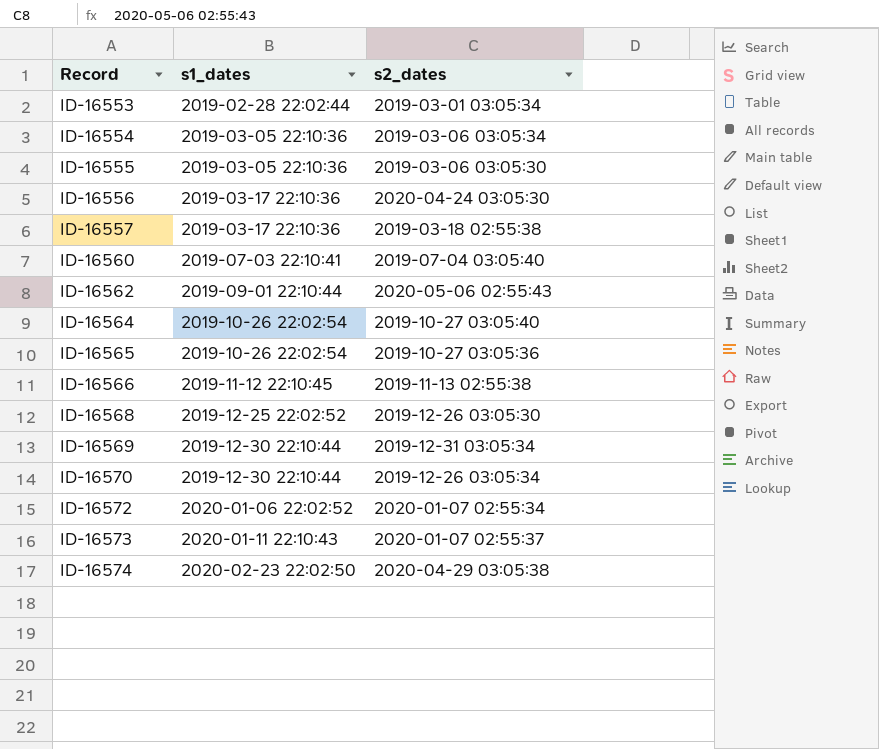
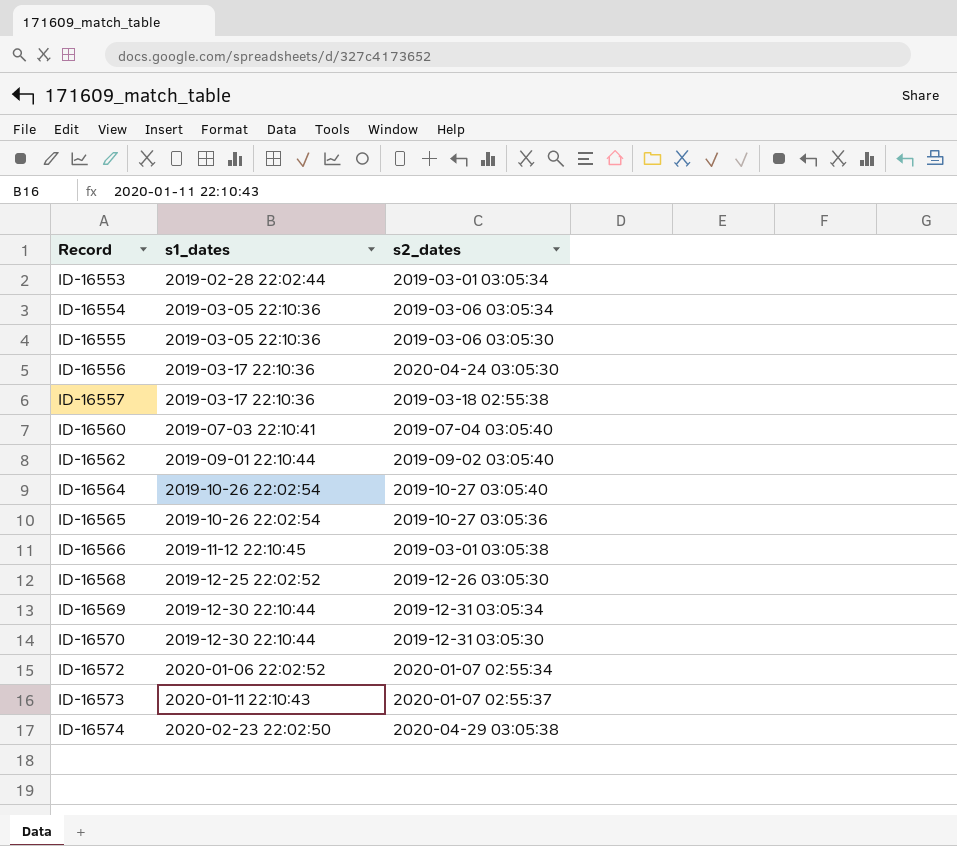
ID-16562 | s2_dates: 2020-05-06 02:55:43 -> 2019-09-02 03:05:40
ID-16566 | s2_dates: 2019-11-13 02:55:38 -> 2019-03-01 03:05:38
ID-16570 | s2_dates: 2019-12-26 03:05:34 -> 2019-12-31 03:05:30

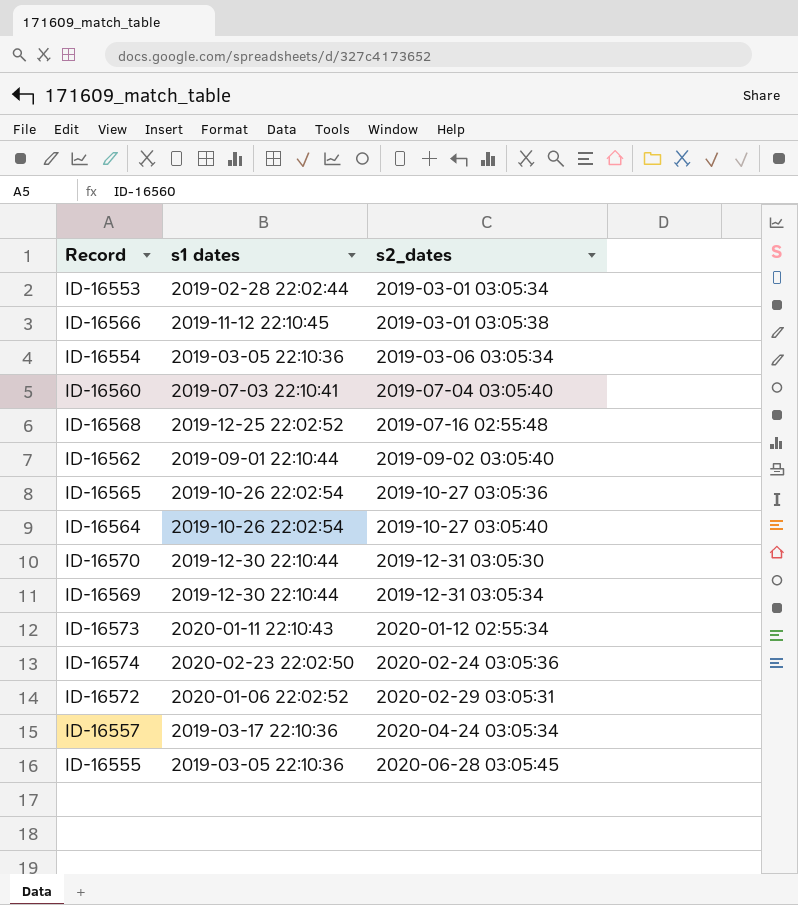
row order: Record ascending -> s2_dates ascending
column name: s1_dates -> s1 dates
row ID-16556: 2019-03-17 22:10:36 | 2020-04-24 03:05:30 -> none
ID-16568 | s2_dates: 2019-12-26 03:05:30 -> 2019-07-16 02:55:48
ID-16573 | s2_dates: 2020-01-07 02:55:37 -> 2020-01-12 02:55:34
ID-16574 | s2_dates: 2020-04-29 03:05:38 -> 2020-02-24 03:05:36
ID-16572 | s2_dates: 2020-01-07 02:55:34 -> 2020-02-29 03:05:31
ID-16557 | s2_dates: 2019-03-18 02:55:38 -> 2020-04-24 03:05:34
ID-16555 | s2_dates: 2019-03-06 03:05:30 -> 2020-06-28 03:05:45

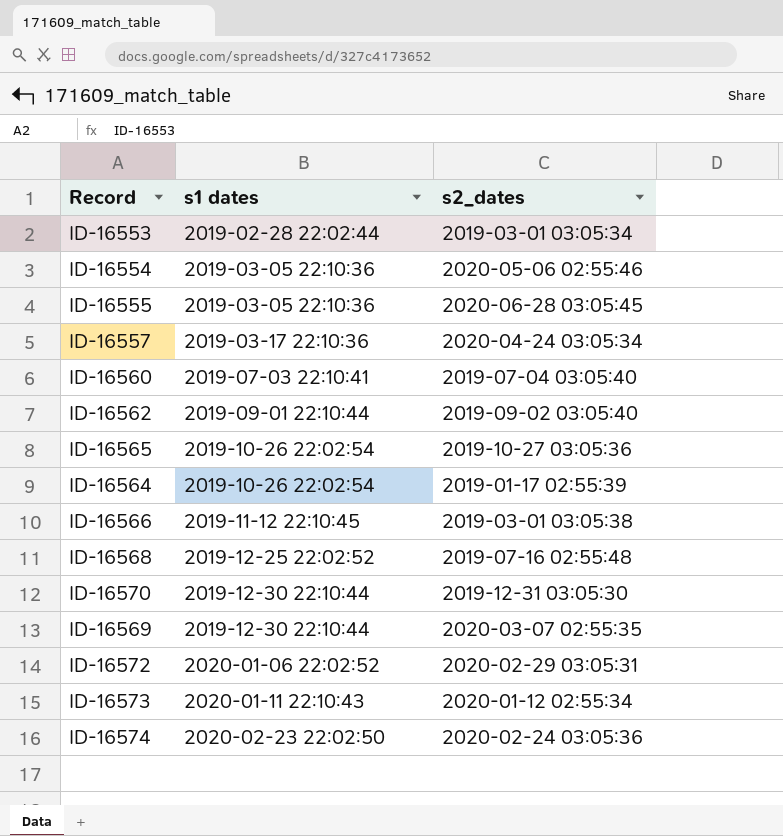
row order: s2_dates ascending -> s1 dates ascending
ID-16554 | s2_dates: 2019-03-06 03:05:34 -> 2020-05-06 02:55:46
ID-16564 | s2_dates: 2019-10-27 03:05:40 -> 2019-01-17 02:55:39
ID-16569 | s2_dates: 2019-12-31 03:05:34 -> 2020-03-07 02:55:35

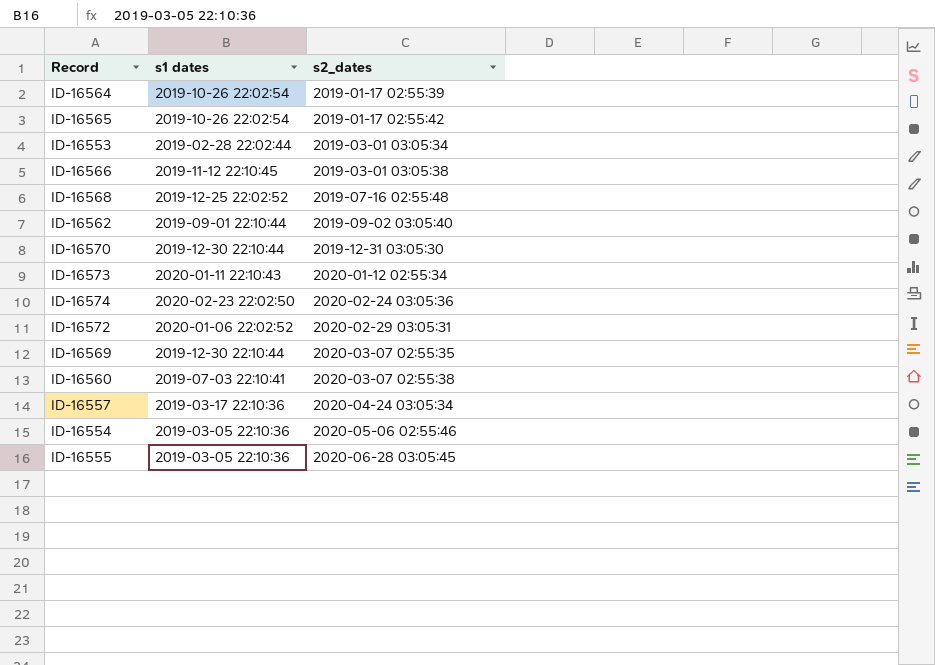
row order: s1 dates ascending -> s2_dates ascending
ID-16565 | s2_dates: 2019-10-27 03:05:36 -> 2019-01-17 02:55:42
ID-16560 | s2_dates: 2019-07-04 03:05:40 -> 2020-03-07 02:55:38

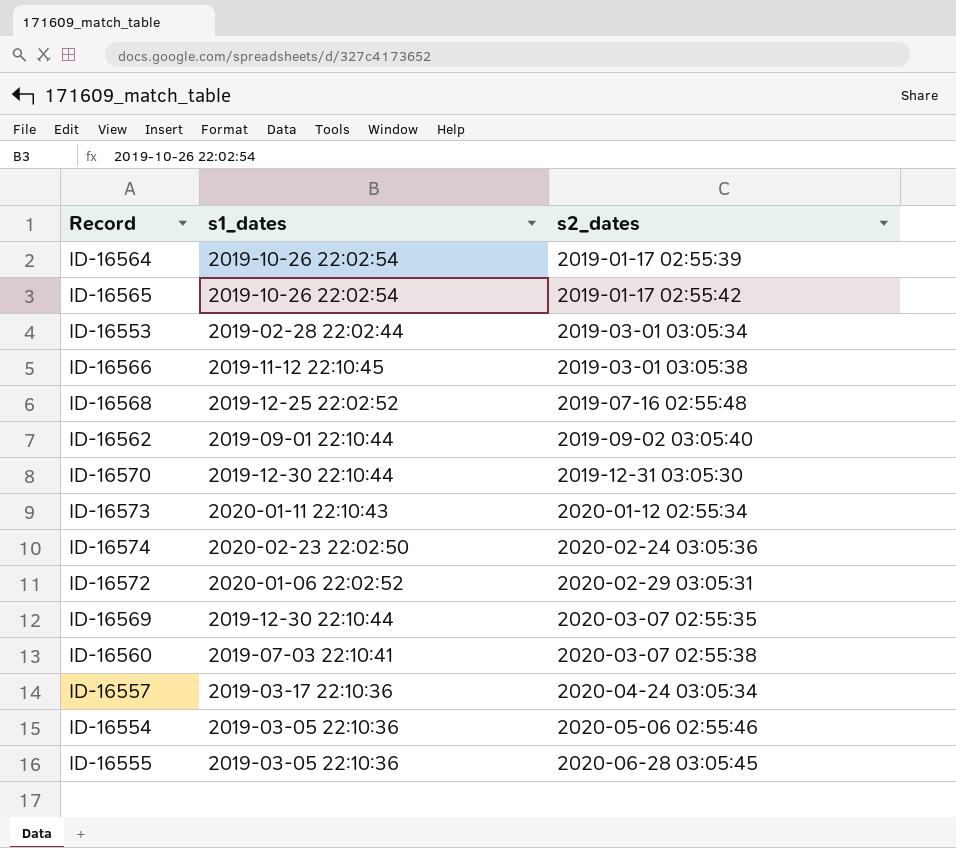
column name: s1 dates -> s1_dates

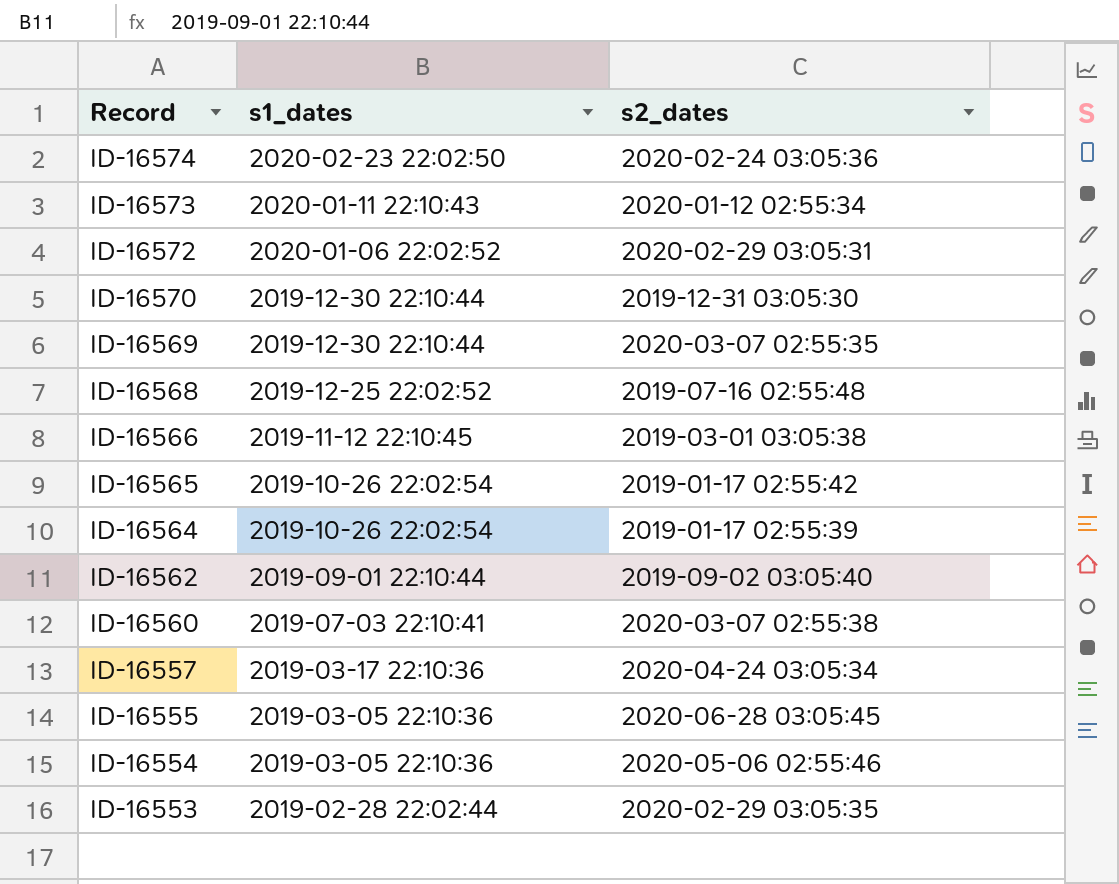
row order: s2_dates ascending -> Record descending
ID-16553 | s2_dates: 2019-03-01 03:05:34 -> 2020-02-29 03:05:35

